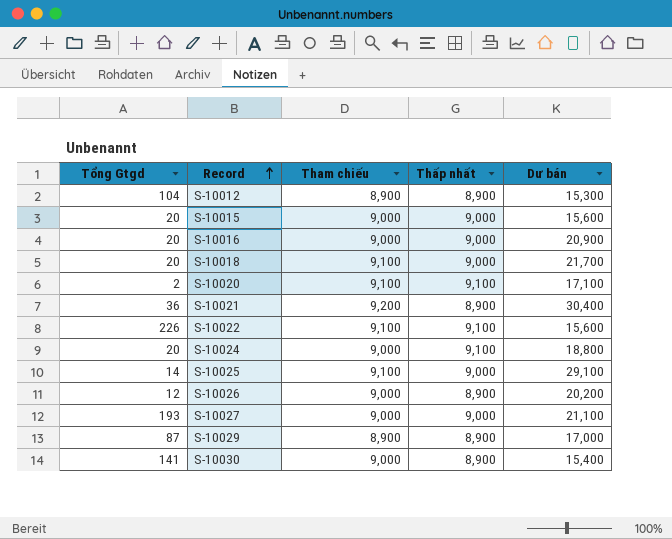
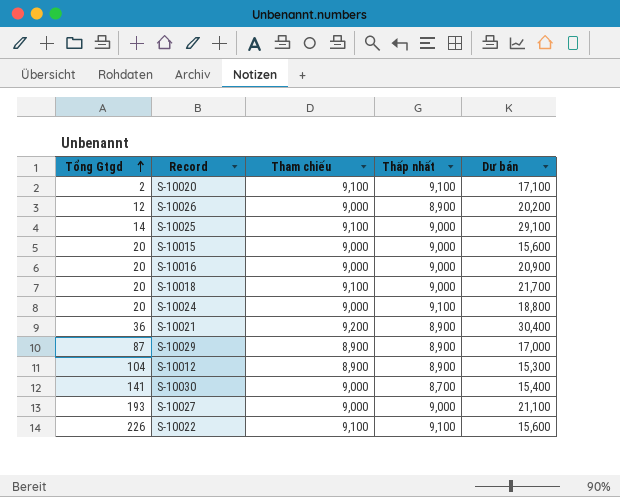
row order: Record ascending -> Tổng Gtgd ascending
S-10030 | Thấp nhất: 8,900 -> 8,700

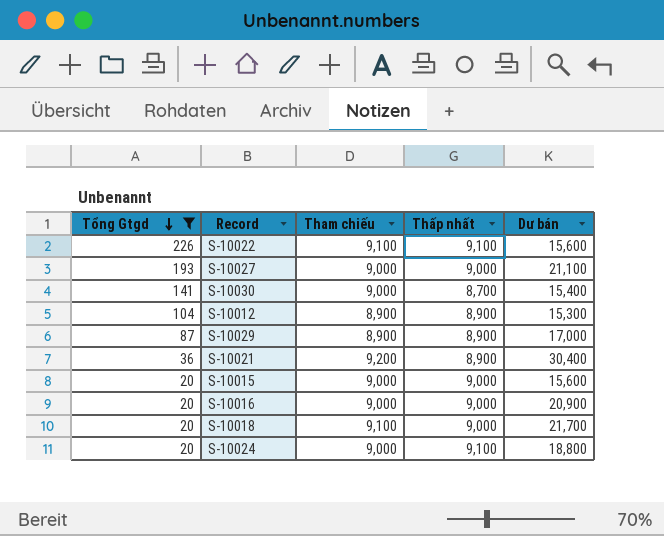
filter: none -> Tổng Gtgd >= 20
row order: Tổng Gtgd ascending -> Tổng Gtgd descending

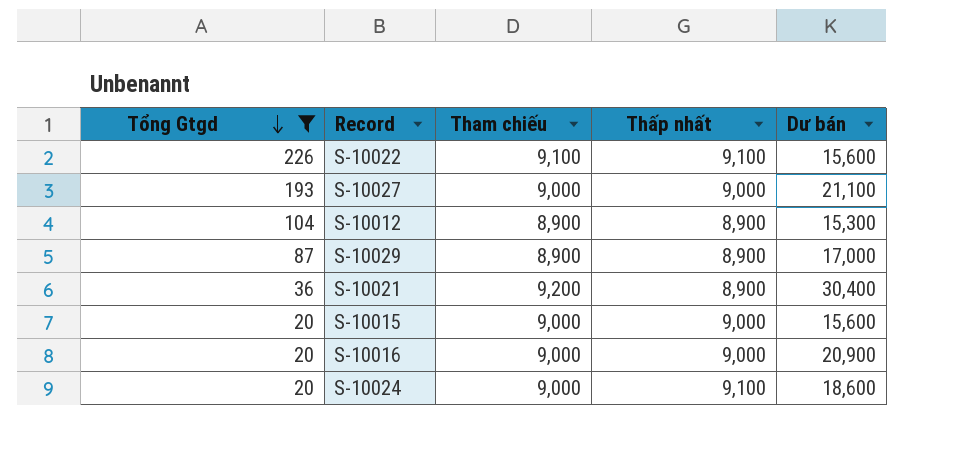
row S-10030: 141 | 9,000 | 8,700 | 15,400 -> none
row S-10018: 20 | 9,100 | 9,000 | 21,700 -> none
S-10024 | Dư bán: 18,800 -> 18,600

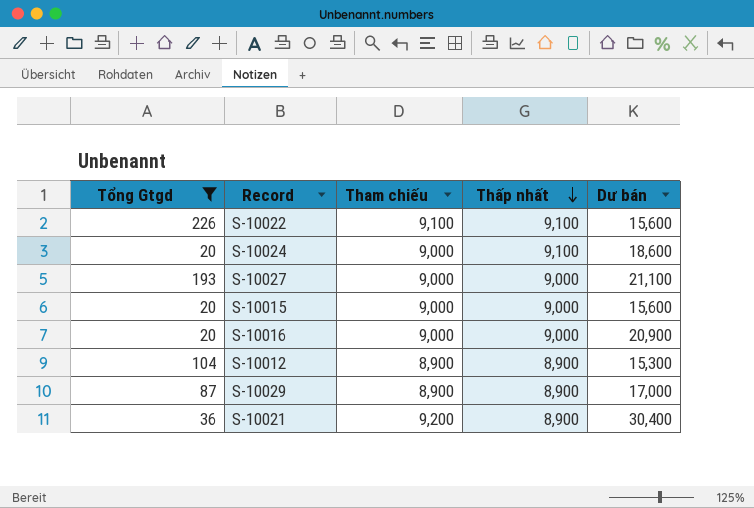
row order: Tổng Gtgd descending -> Thấp nhất descending

